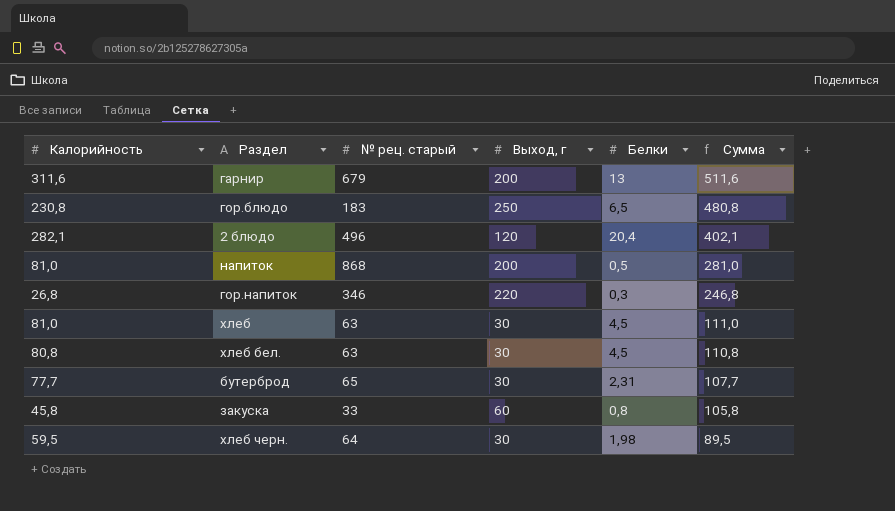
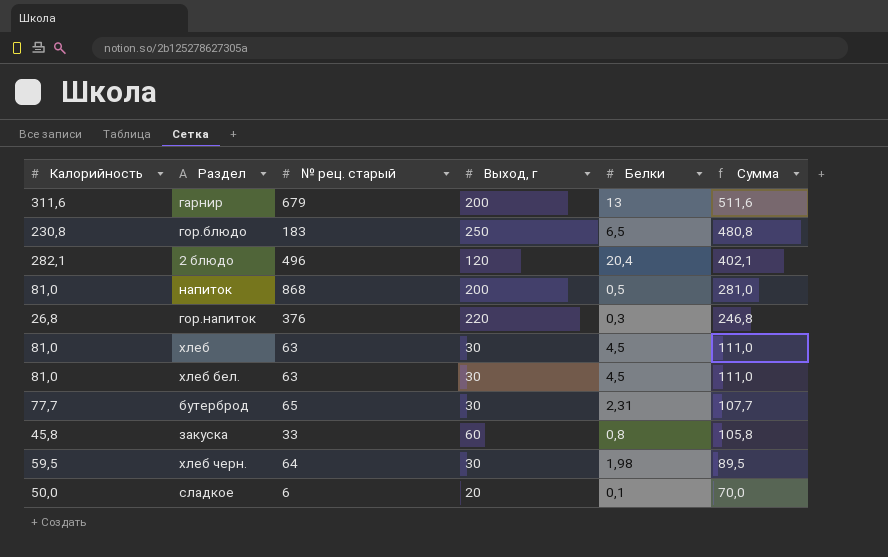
гор.напиток | № рец. старый: 346 -> 376
хлеб бел. | Калорийность: 80,8 -> 81,0
хлеб бел. | Сумма: 110,8 -> 111,0
row сладкое: none -> 50,0 | 6 | 20 | 0,1 | 70,0

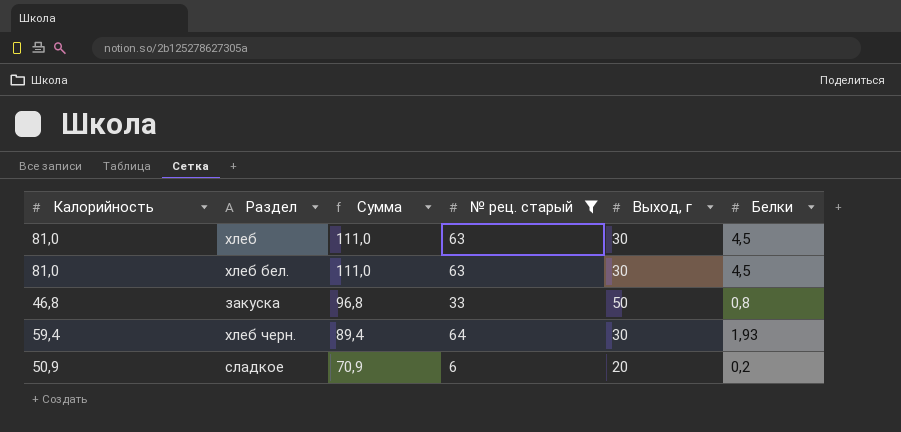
filter: none -> № рец. старый <= 64
column Сумма | position: 6 -> 3
закуска | Калорийность: 45,8 -> 46,8
закуска | Сумма: 105,8 -> 96,8
закуска | Выход, г: 60 -> 50
хлеб черн. | Калорийность: 59,5 -> 59,4
хлеб черн. | Сумма: 89,5 -> 89,4
хлеб черн. | Белки: 1,98 -> 1,93
сладкое | Калорийность: 50,0 -> 50,9
сладкое | Сумма: 70,0 -> 70,9
сладкое | Белки: 0,1 -> 0,2

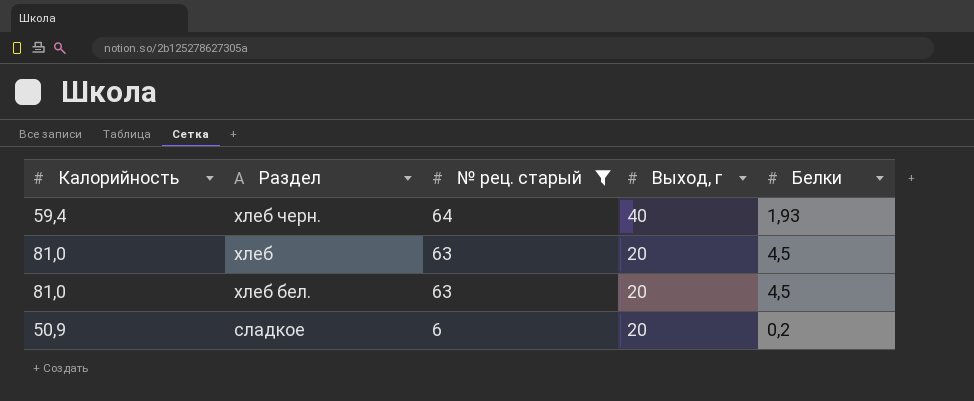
row order: Сумма descending -> № рец. старый descending
column Сумма | formula: [Калорийность] + [Выход, г] -> none
row закуска: 46,8 | 96,8 | 33 | 50 | 0,8 -> none
хлеб черн. | Выход, г: 30 -> 40
хлеб | Выход, г: 30 -> 20
хлеб бел. | Выход, г: 30 -> 20

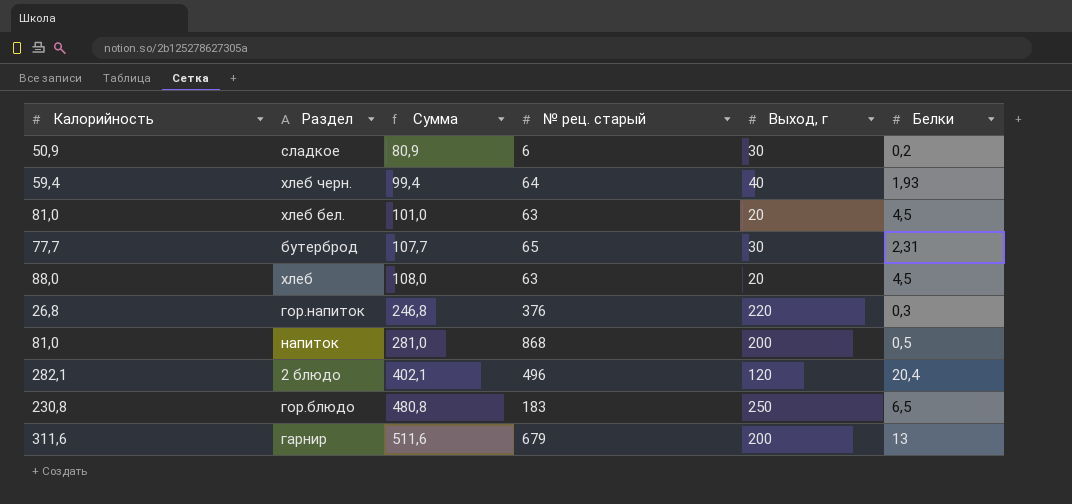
filter: № рец. старый <= 64 -> none
row order: № рец. старый descending -> Сумма ascending
column Сумма | formula: none -> [Калорийность] + [Выход, г]
сладкое | Выход, г: 20 -> 30
хлеб | Калорийность: 81,0 -> 88,0

